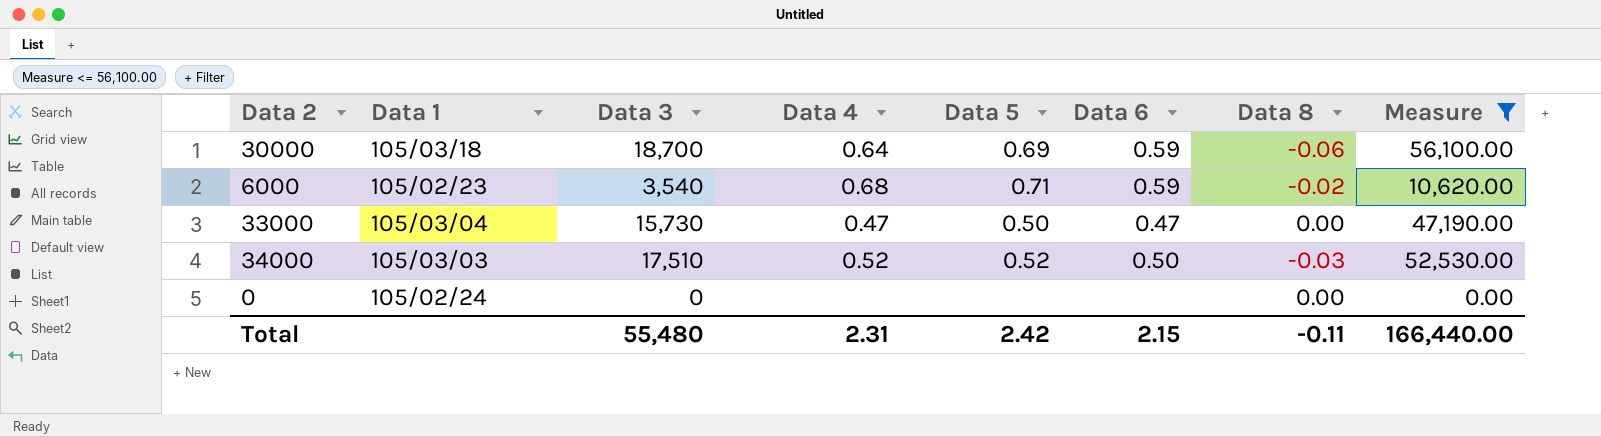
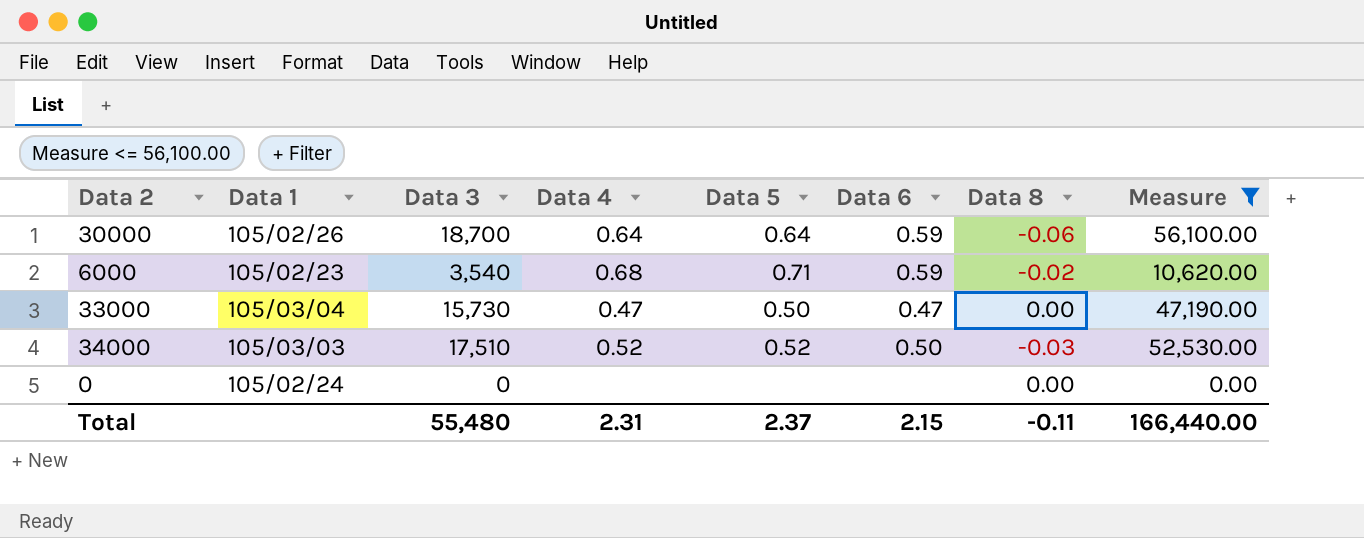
30000 | Data 1: 105/03/18 -> 105/02/26
30000 | Data 5: 0.69 -> 0.64
Total | Data 5: 2.42 -> 2.37

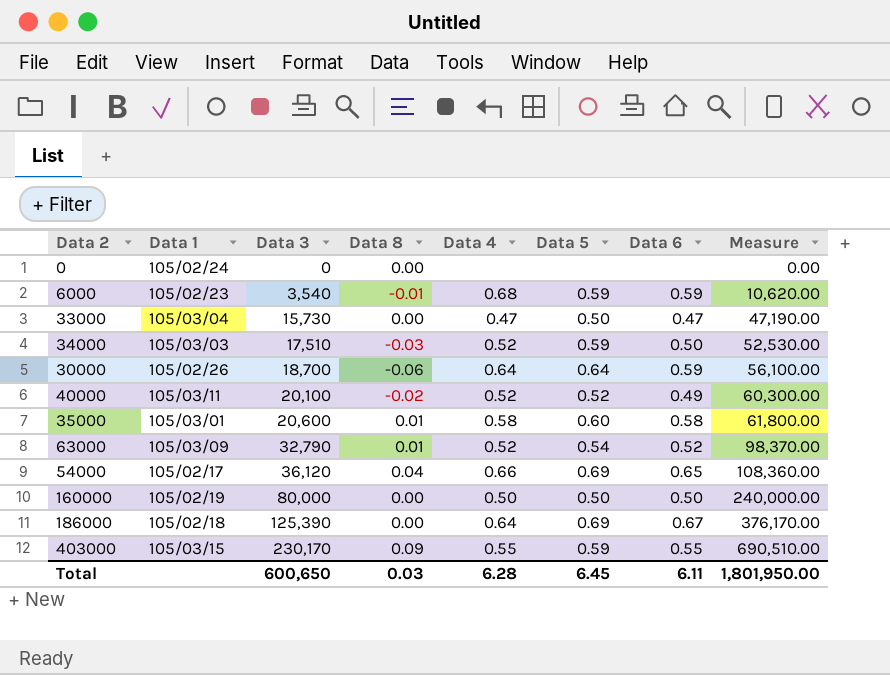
filter: Measure <= 56,100.00 -> none
row order: none -> Data 3 ascending
column Data 8 | position: 7 -> 4
6000 | Data 8: -0.02 -> -0.01
6000 | Data 5: 0.71 -> 0.59
34000 | Data 5: 0.52 -> 0.59
Total | Data 3: 55,480 -> 600,650
Total | Data 8: -0.11 -> 0.03
Total | Data 4: 2.31 -> 6.28
Total | Data 5: 2.37 -> 6.45
Total | Data 6: 2.15 -> 6.11
Total | Measure: 166,440.00 -> 1,801,950.00

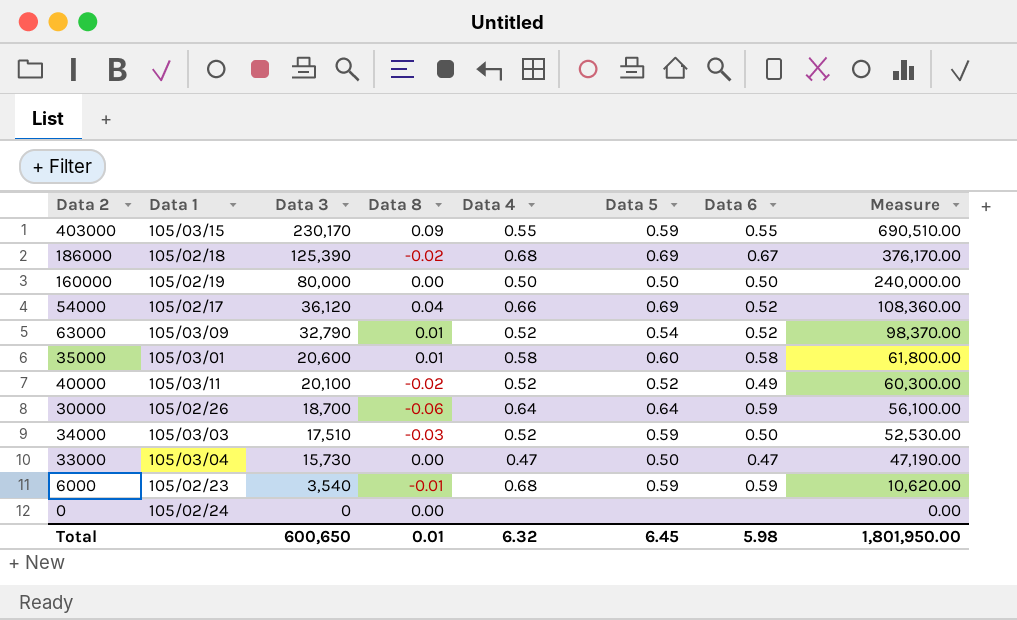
row order: Data 3 ascending -> Data 3 descending
186000 | Data 8: 0.00 -> -0.02
186000 | Data 4: 0.64 -> 0.68
54000 | Data 6: 0.65 -> 0.52
Total | Data 8: 0.03 -> 0.01
Total | Data 4: 6.28 -> 6.32
Total | Data 6: 6.11 -> 5.98

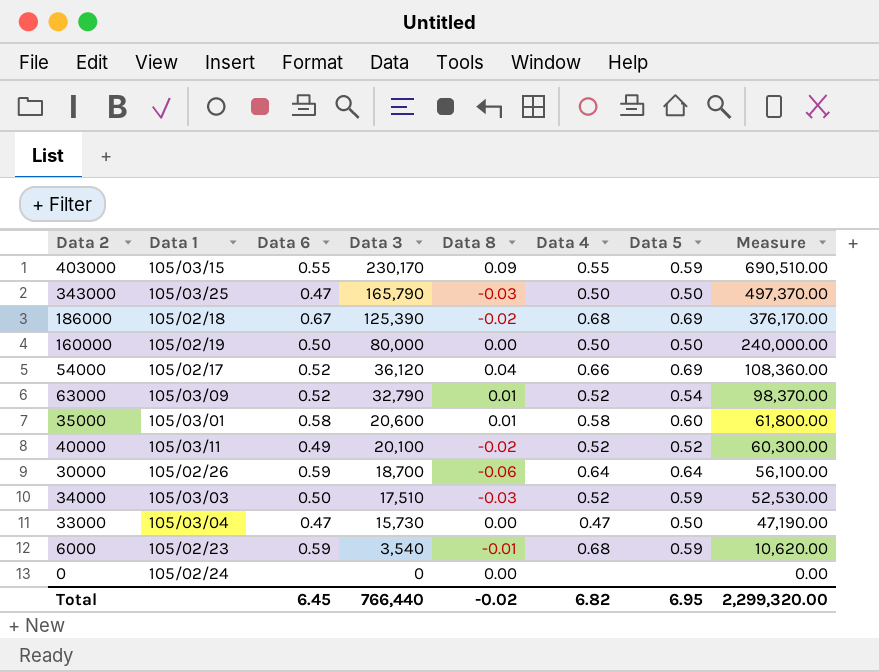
column Data 6 | position: 7 -> 3
row 343000: none -> 105/03/25 | 0.47 | 165,790 | -0.03 | 0.50 | 0.50 | 497,370.00
Total | Data 6: 5.98 -> 6.45
Total | Data 3: 600,650 -> 766,440
Total | Data 8: 0.01 -> -0.02
Total | Data 4: 6.32 -> 6.82
Total | Data 5: 6.45 -> 6.95
Total | Measure: 1,801,950.00 -> 2,299,320.00

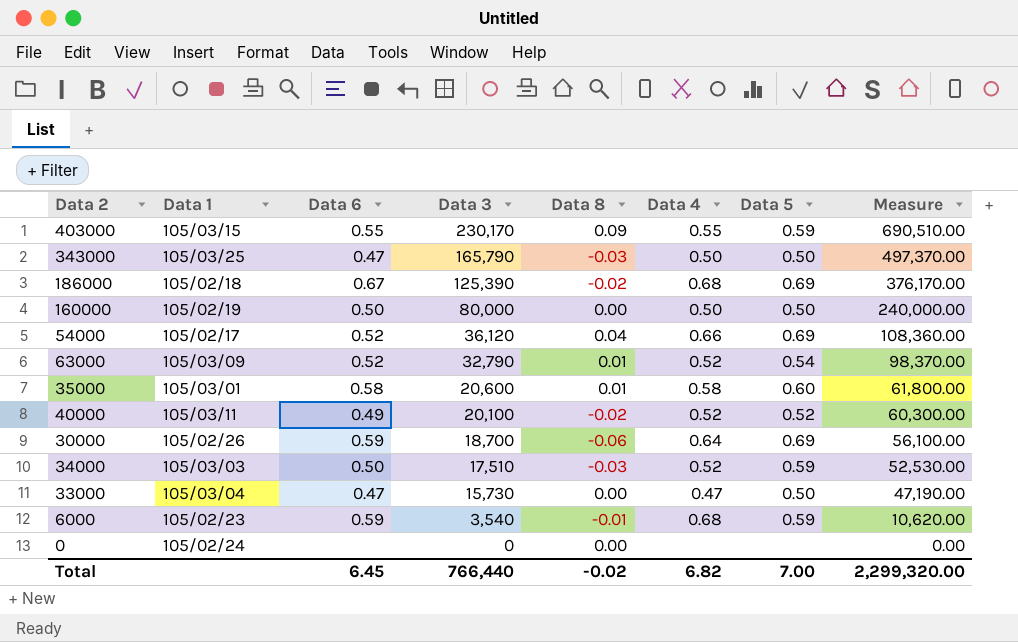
30000 | Data 5: 0.64 -> 0.69
Total | Data 5: 6.95 -> 7.00

